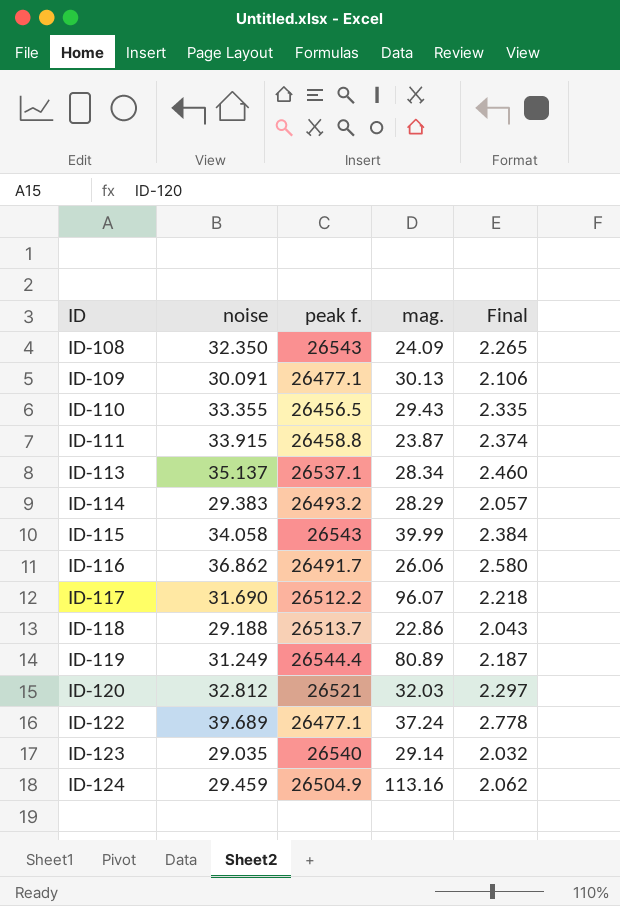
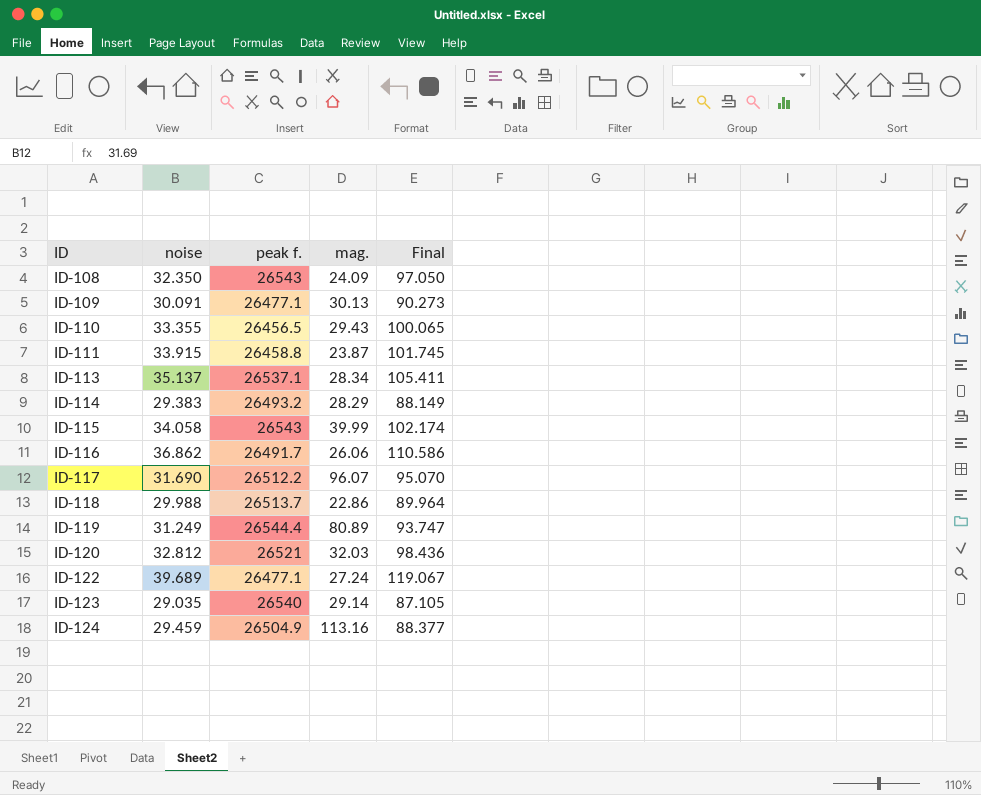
column Final | formula: [noise] * 0.07 -> [noise] * 3
ID-118 | noise: 29.188 -> 29.988
ID-122 | mag.: 37.24 -> 27.24

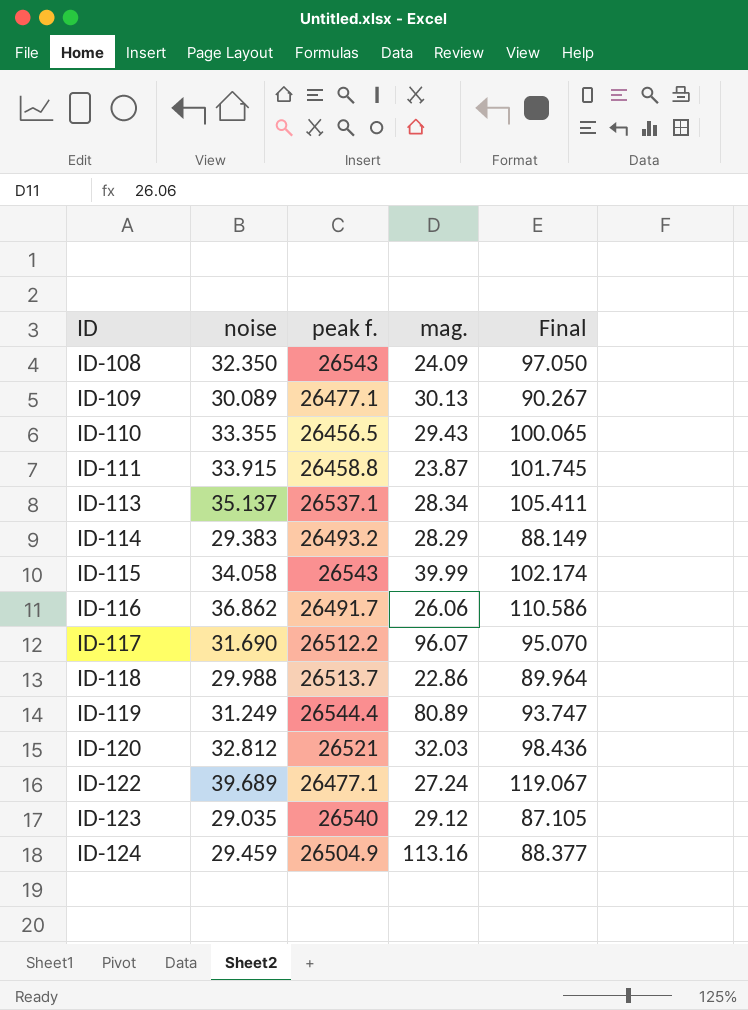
ID-109 | noise: 30.091 -> 30.089
ID-109 | Final: 90.273 -> 90.267
ID-123 | mag.: 29.14 -> 29.12

